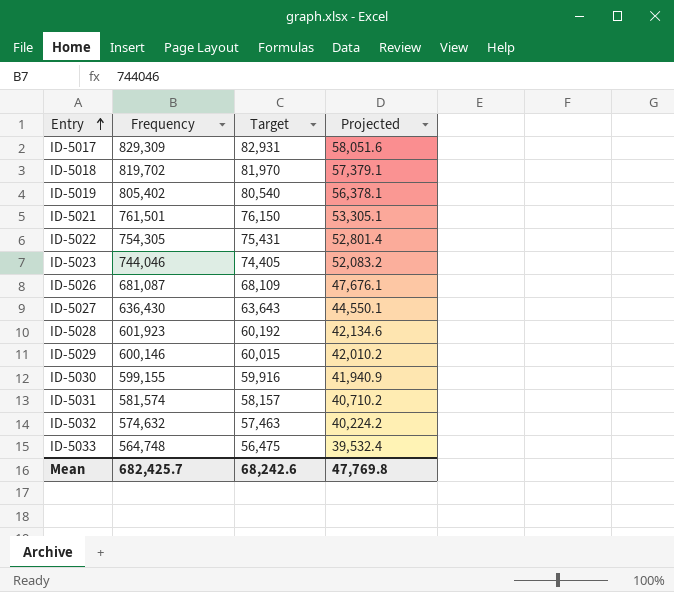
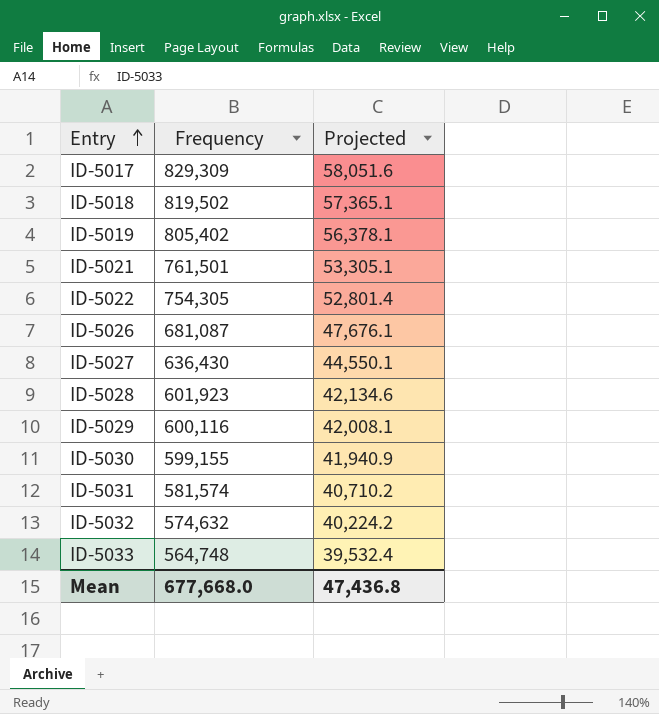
column Target | formula: [Frequency] * 0.1 -> none
row ID-5023: 744,046 | 74,405 | 52,083.2 -> none
ID-5018 | Frequency: 819,702 -> 819,502
ID-5018 | Projected: 57,379.1 -> 57,365.1
ID-5029 | Frequency: 600,146 -> 600,116
ID-5029 | Projected: 42,010.2 -> 42,008.1
Mean | Frequency: 682,425.7 -> 677,668.0
Mean | Projected: 47,769.8 -> 47,436.8

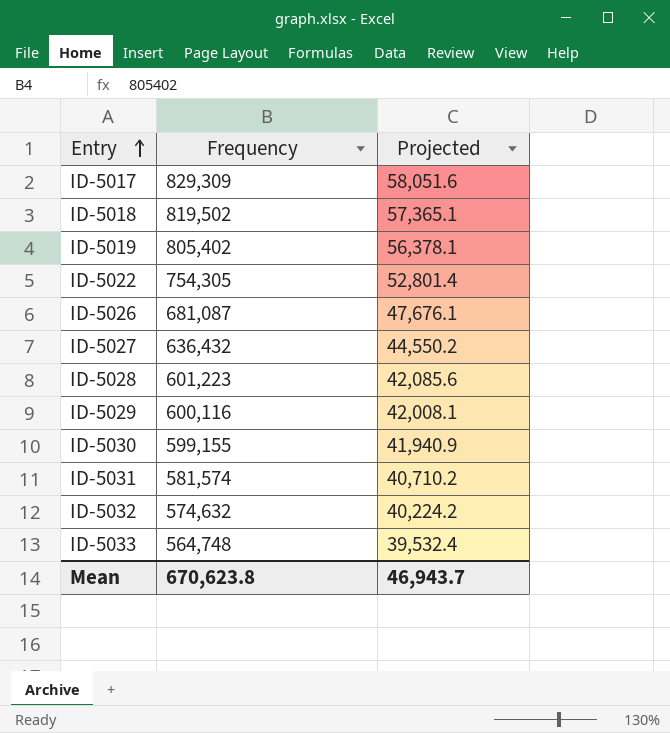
row ID-5021: 761,501 | 53,305.1 -> none
ID-5027 | Frequency: 636,430 -> 636,432
ID-5027 | Projected: 44,550.1 -> 44,550.2
ID-5028 | Frequency: 601,923 -> 601,223
ID-5028 | Projected: 42,134.6 -> 42,085.6
Mean | Frequency: 677,668.0 -> 670,623.8
Mean | Projected: 47,436.8 -> 46,943.7

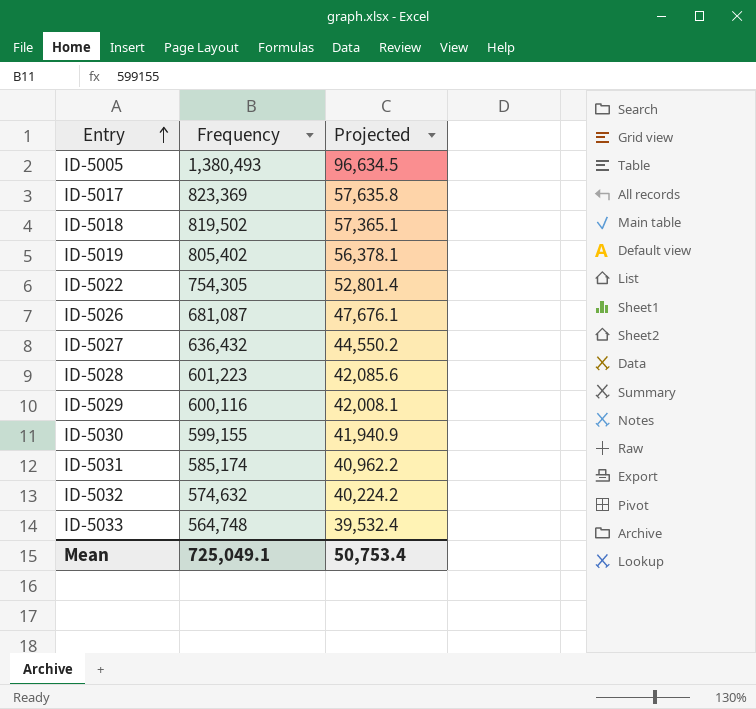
row ID-5005: none -> 1,380,493 | 96,634.5
ID-5017 | Frequency: 829,309 -> 823,369
ID-5017 | Projected: 58,051.6 -> 57,635.8
ID-5031 | Frequency: 581,574 -> 585,174
ID-5031 | Projected: 40,710.2 -> 40,962.2
Mean | Frequency: 670,623.8 -> 725,049.1
Mean | Projected: 46,943.7 -> 50,753.4

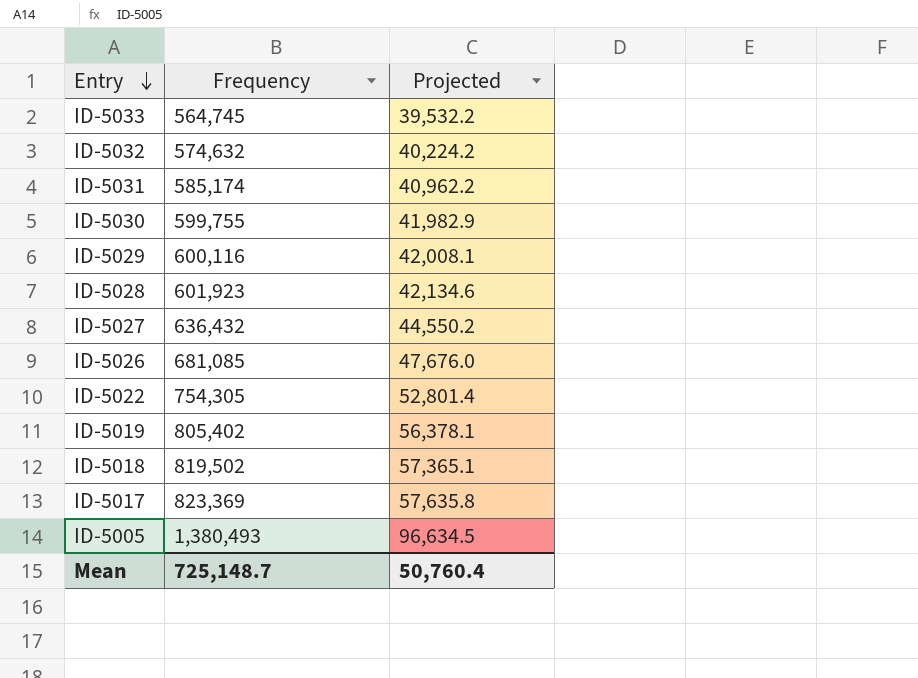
row order: Entry ascending -> Entry descending
ID-5033 | Frequency: 564,748 -> 564,745
ID-5033 | Projected: 39,532.4 -> 39,532.2
ID-5030 | Frequency: 599,155 -> 599,755
ID-5030 | Projected: 41,940.9 -> 41,982.9
ID-5028 | Frequency: 601,223 -> 601,923
ID-5028 | Projected: 42,085.6 -> 42,134.6
ID-5026 | Frequency: 681,087 -> 681,085
ID-5026 | Projected: 47,676.1 -> 47,676.0
Mean | Frequency: 725,049.1 -> 725,148.7
Mean | Projected: 50,753.4 -> 50,760.4

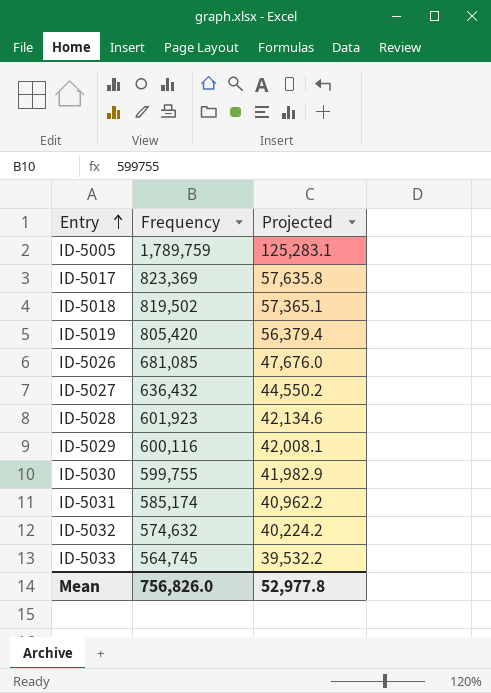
row order: Entry descending -> Entry ascending
row ID-5022: 754,305 | 52,801.4 -> none
ID-5005 | Frequency: 1,380,493 -> 1,789,759
ID-5005 | Projected: 96,634.5 -> 125,283.1
ID-5019 | Frequency: 805,402 -> 805,420
ID-5019 | Projected: 56,378.1 -> 56,379.4
Mean | Frequency: 725,148.7 -> 756,826.0
Mean | Projected: 50,760.4 -> 52,977.8

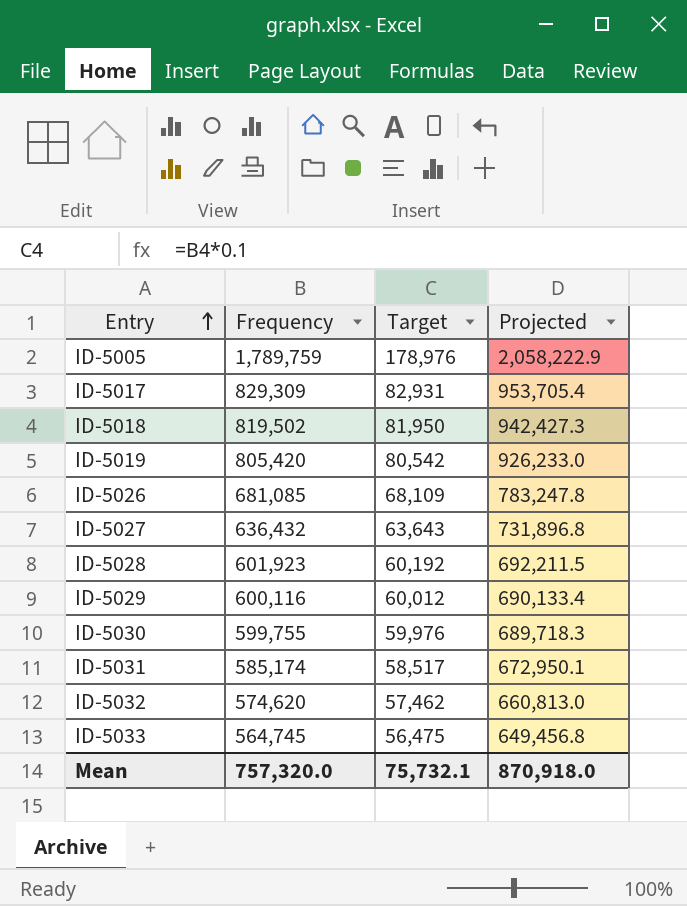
column Target | formula: none -> [Frequency] * 0.1
column Projected | formula: [Frequency] * 0.07 -> [Frequency] * 1.15
ID-5017 | Frequency: 823,369 -> 829,309
ID-5032 | Frequency: 574,632 -> 574,620
Mean | Frequency: 756,826.0 -> 757,320.0
Mean | Projected: 52,977.8 -> 870,918.0

